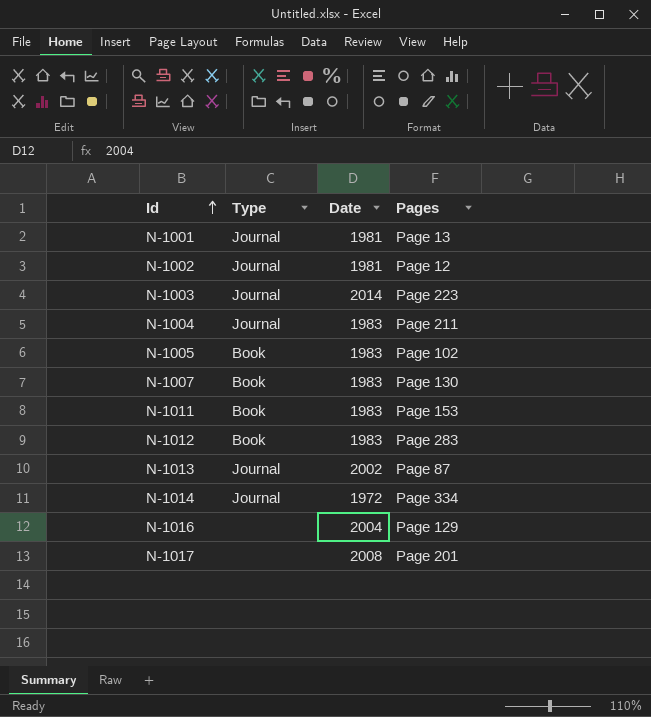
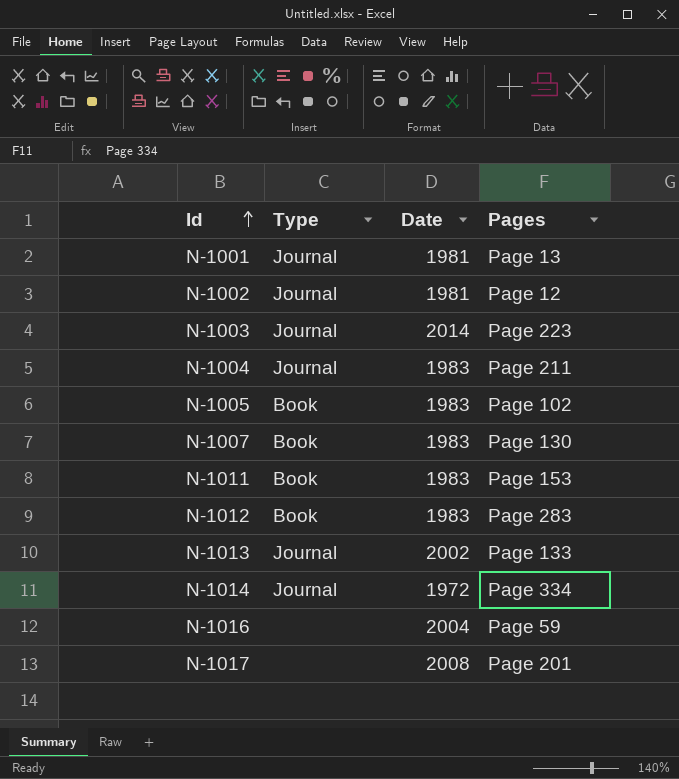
N-1013 | Pages: Page 87 -> Page 133
N-1016 | Pages: Page 129 -> Page 59

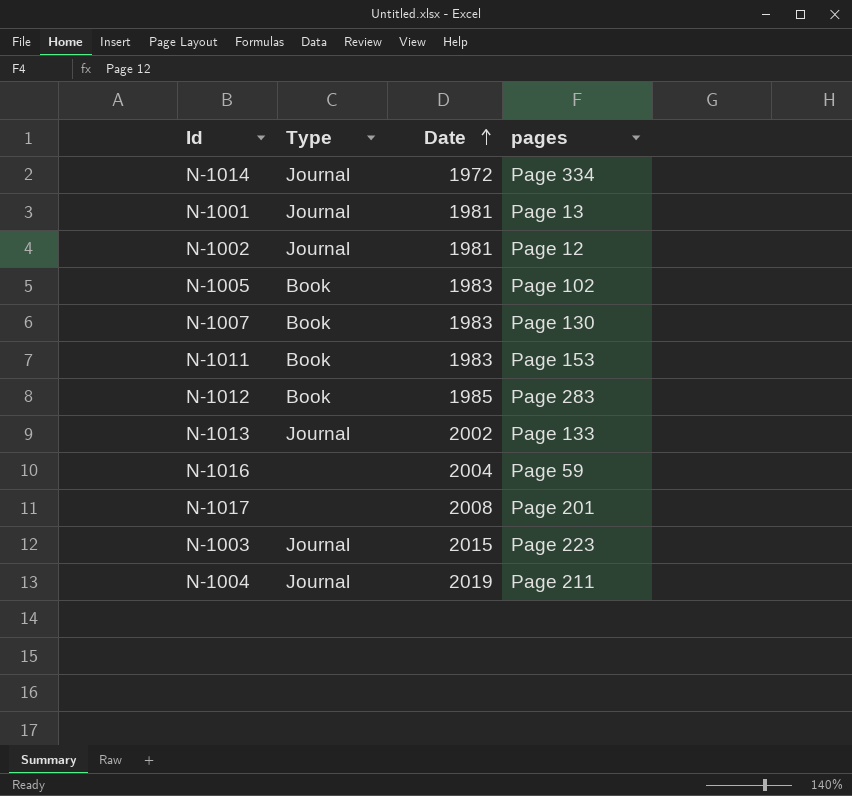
row order: Id ascending -> Date ascending
column name: Pages -> pages
N-1012 | Date: 1983 -> 1985
N-1003 | Date: 2014 -> 2015
N-1004 | Date: 1983 -> 2019

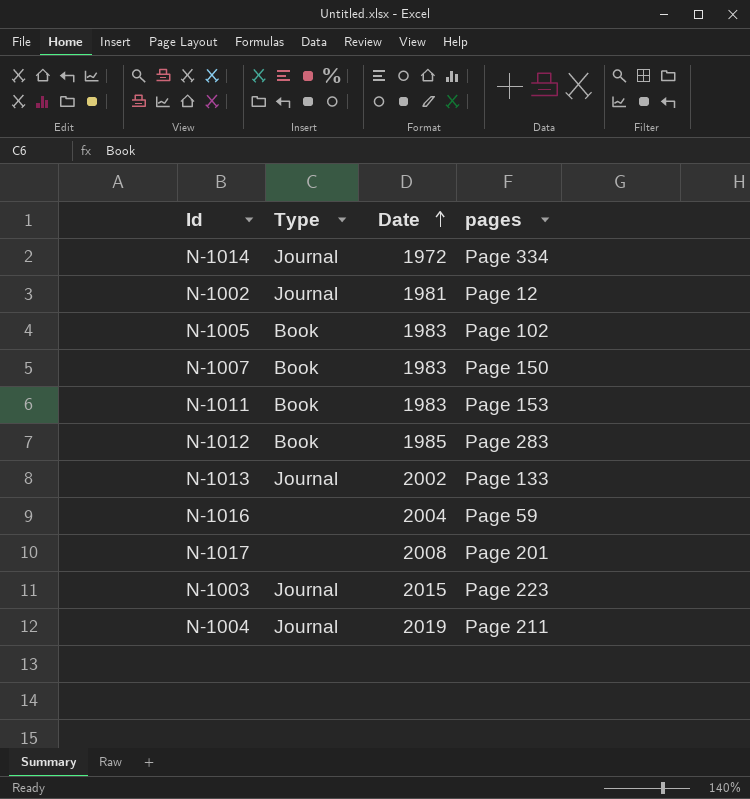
row N-1001: Journal | 1981 | Page 13 -> none
N-1007 | pages: Page 130 -> Page 150

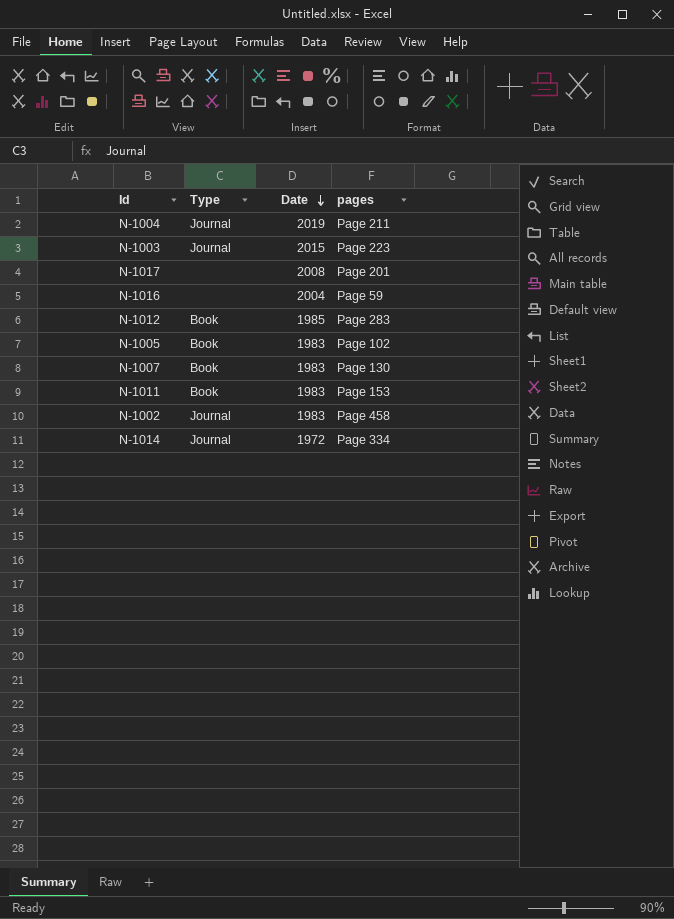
row order: Date ascending -> Date descending
row N-1013: Journal | 2002 | Page 133 -> none
N-1007 | pages: Page 150 -> Page 130
N-1002 | Date: 1981 -> 1983
N-1002 | pages: Page 12 -> Page 458

